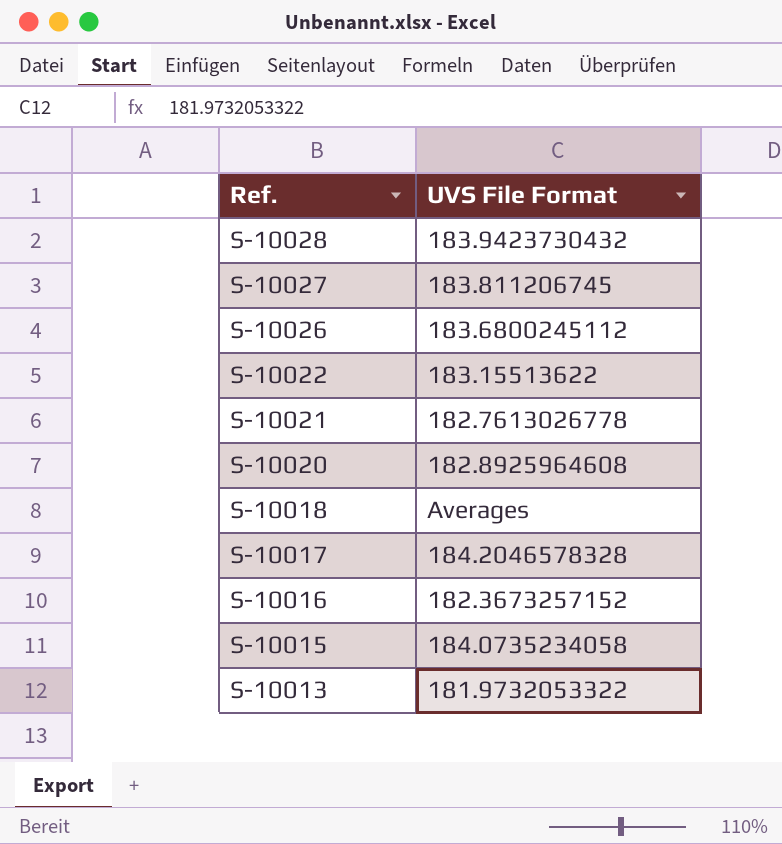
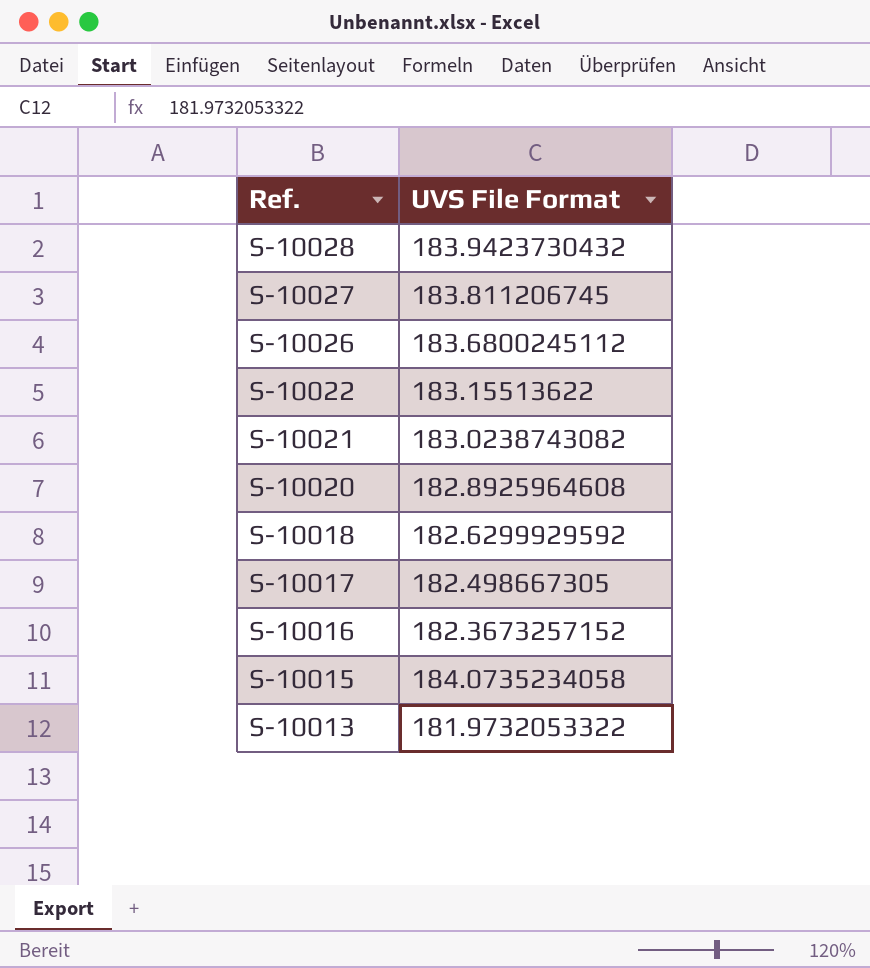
S-10021 | UVS File Format: 182.7613026778 -> 183.0238743082
S-10018 | UVS File Format: Averages -> 182.6299929592
S-10017 | UVS File Format: 184.2046578328 -> 182.498667305

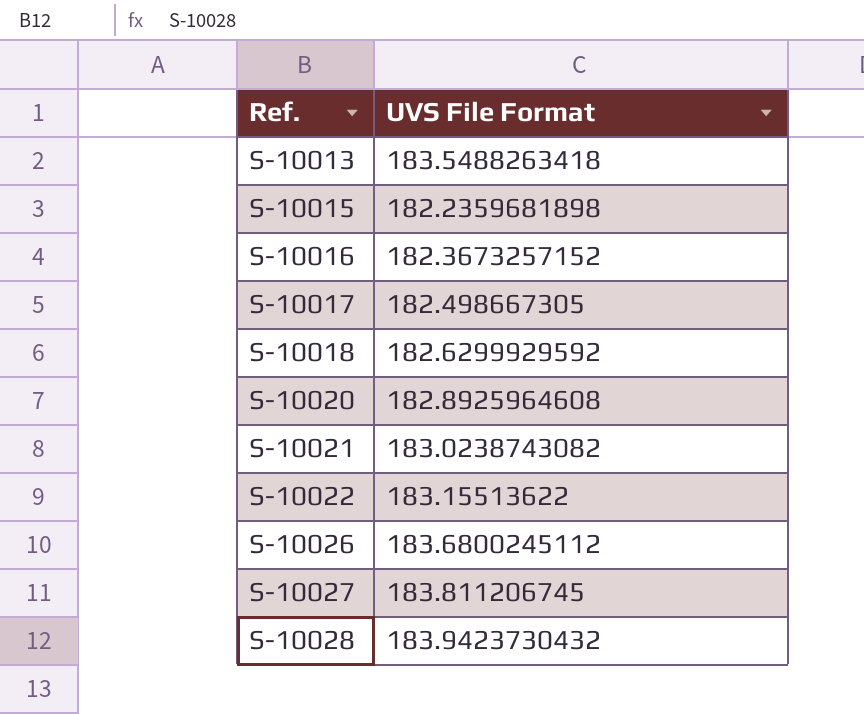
row order: Ref. descending -> Ref. ascending
S-10013 | UVS File Format: 181.9732053322 -> 183.5488263418
S-10015 | UVS File Format: 184.0735234058 -> 182.2359681898

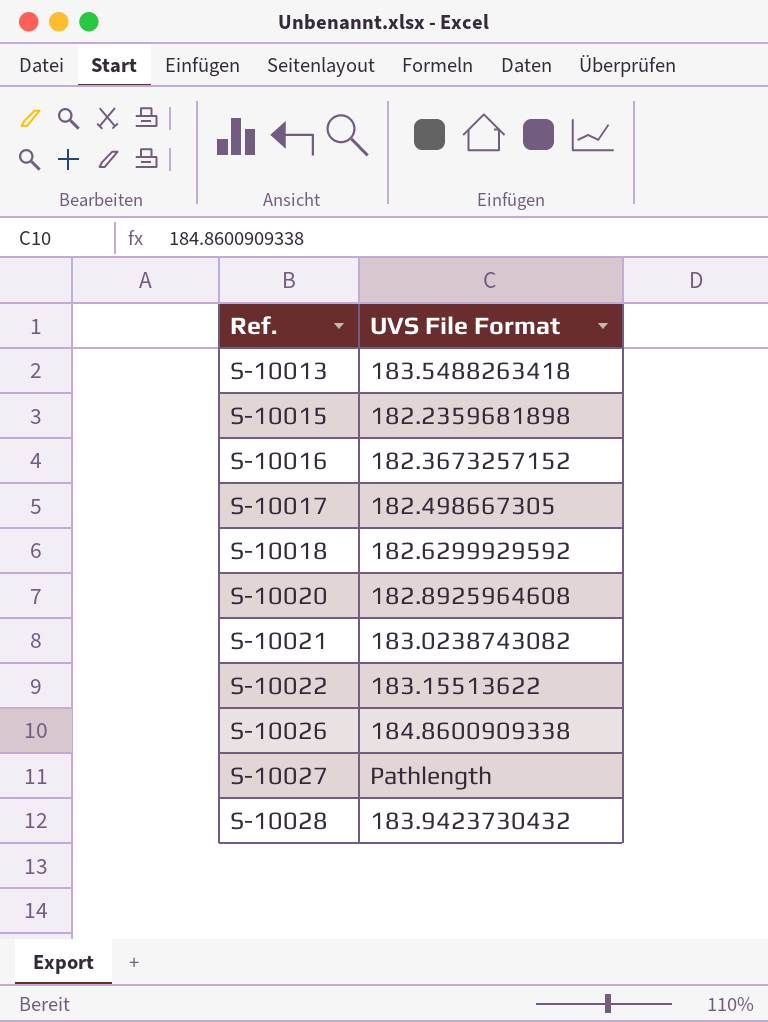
S-10026 | UVS File Format: 183.6800245112 -> 184.8600909338
S-10027 | UVS File Format: 183.811206745 -> Pathlength

